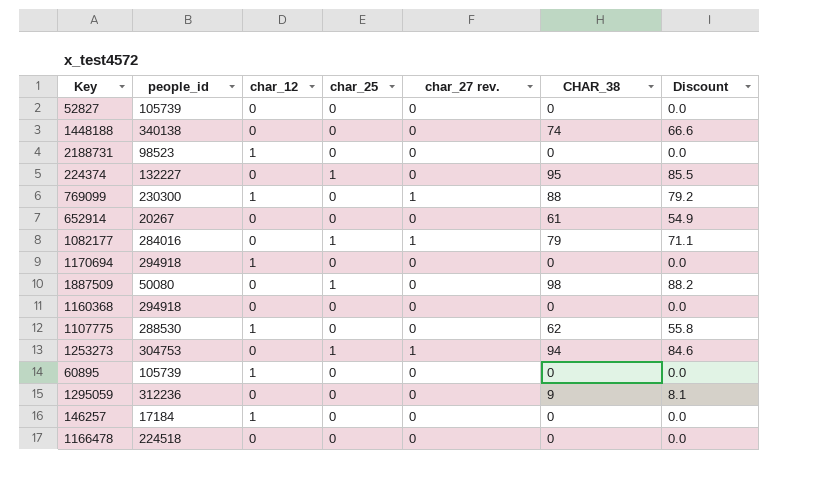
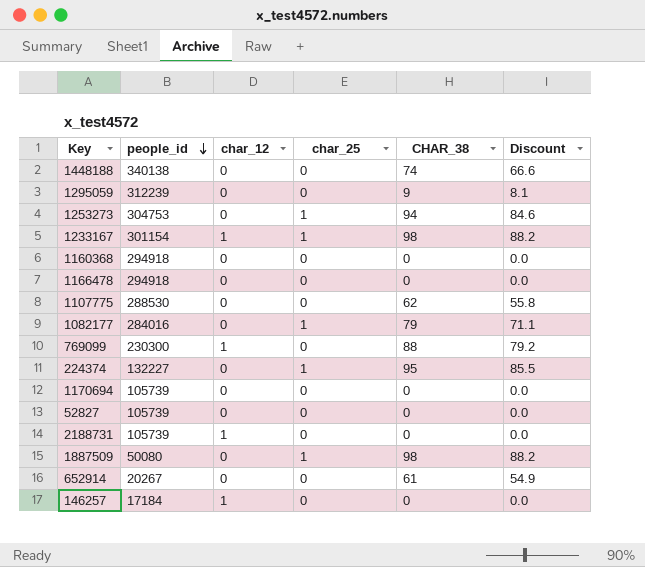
row order: none -> people_id descending
column char_27 rev. | position: 5 -> none
row 60895: 105739 | 1 | 0 | 0 | 0 | 0.0 -> none
1295059 | people_id: 312236 -> 312239
row 1233167: none -> 301154 | 1 | 1 | 98 | 88.2
1166478 | people_id: 224518 -> 294918
1107775 | char_12: 1 -> 0
1170694 | people_id: 294918 -> 105739
1170694 | char_12: 1 -> 0
2188731 | people_id: 98523 -> 105739

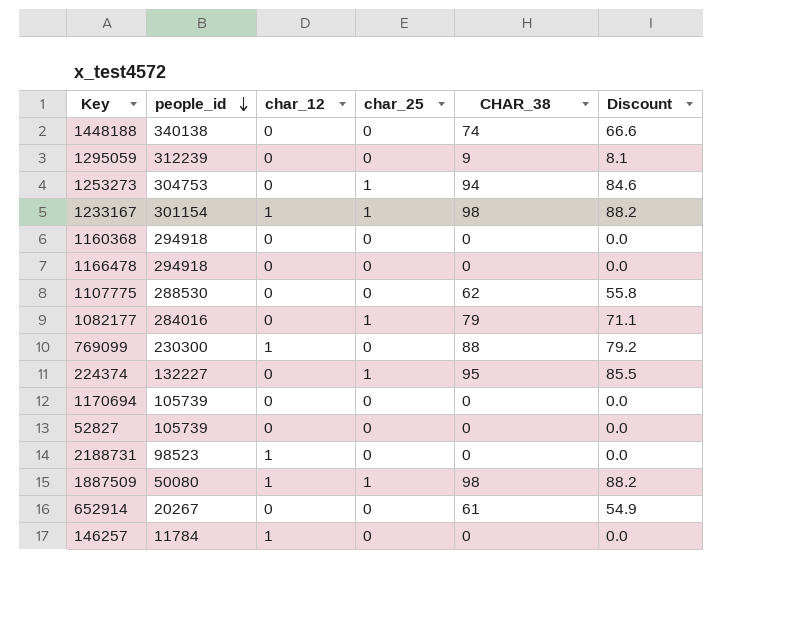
2188731 | people_id: 105739 -> 98523
1887509 | char_12: 0 -> 1
146257 | people_id: 17184 -> 11784

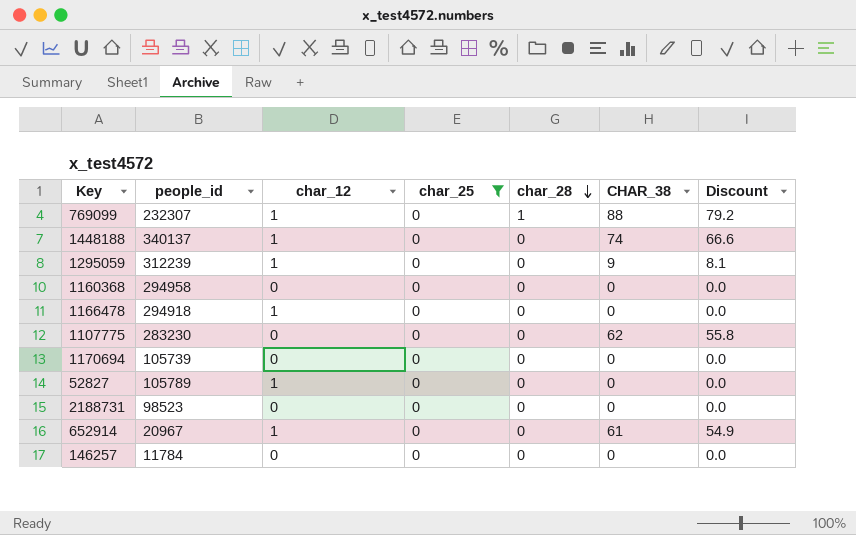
filter: none -> char_25 = 0
row order: people_id descending -> char_28 descending
column char_28 | position: none -> 5
769099 | people_id: 230300 -> 232307
1448188 | people_id: 340138 -> 340137
1448188 | char_12: 0 -> 1
1295059 | char_12: 0 -> 1
1160368 | people_id: 294918 -> 294958
1166478 | char_12: 0 -> 1
1107775 | people_id: 288530 -> 283230
52827 | people_id: 105739 -> 105789
52827 | char_12: 0 -> 1
2188731 | char_12: 1 -> 0
652914 | people_id: 20267 -> 20967
652914 | char_12: 0 -> 1
146257 | char_12: 1 -> 0

